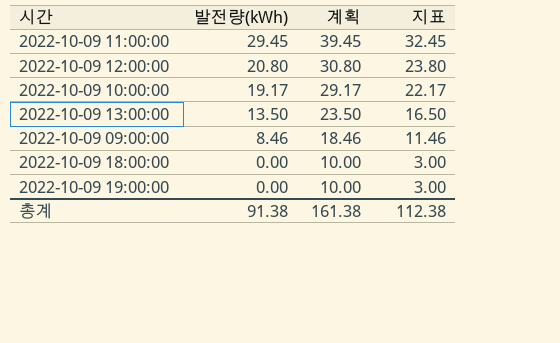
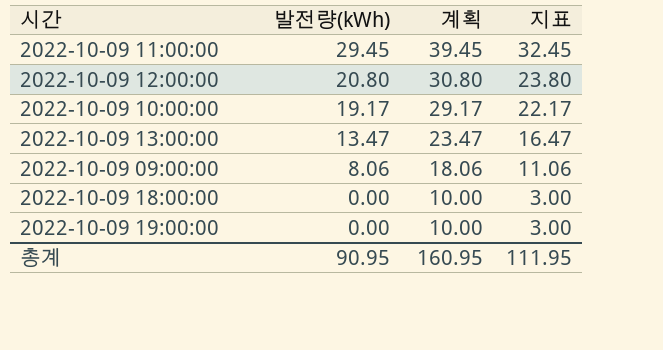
2022-10-09 13:00:00 | 발전량(kWh): 13.50 -> 13.47
2022-10-09 13:00:00 | 계획: 23.50 -> 23.47
2022-10-09 13:00:00 | 지표: 16.50 -> 16.47
2022-10-09 09:00:00 | 발전량(kWh): 8.46 -> 8.06
2022-10-09 09:00:00 | 계획: 18.46 -> 18.06
2022-10-09 09:00:00 | 지표: 11.46 -> 11.06
총계 | 발전량(kWh): 91.38 -> 90.95
총계 | 계획: 161.38 -> 160.95
총계 | 지표: 112.38 -> 111.95

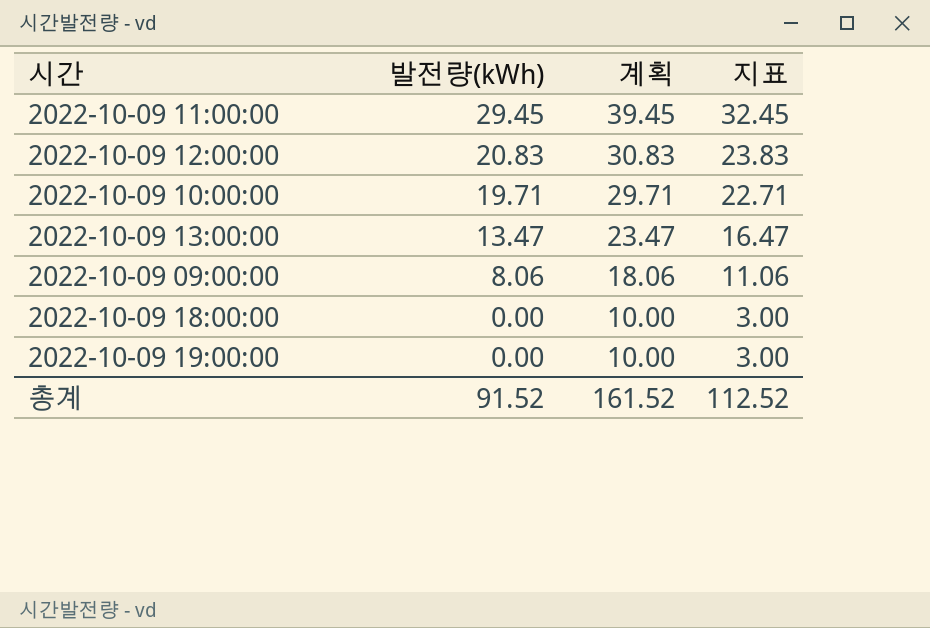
2022-10-09 12:00:00 | 발전량(kWh): 20.80 -> 20.83
2022-10-09 12:00:00 | 계획: 30.80 -> 30.83
2022-10-09 12:00:00 | 지표: 23.80 -> 23.83
2022-10-09 10:00:00 | 발전량(kWh): 19.17 -> 19.71
2022-10-09 10:00:00 | 계획: 29.17 -> 29.71
2022-10-09 10:00:00 | 지표: 22.17 -> 22.71
총계 | 발전량(kWh): 90.95 -> 91.52
총계 | 계획: 160.95 -> 161.52
총계 | 지표: 111.95 -> 112.52

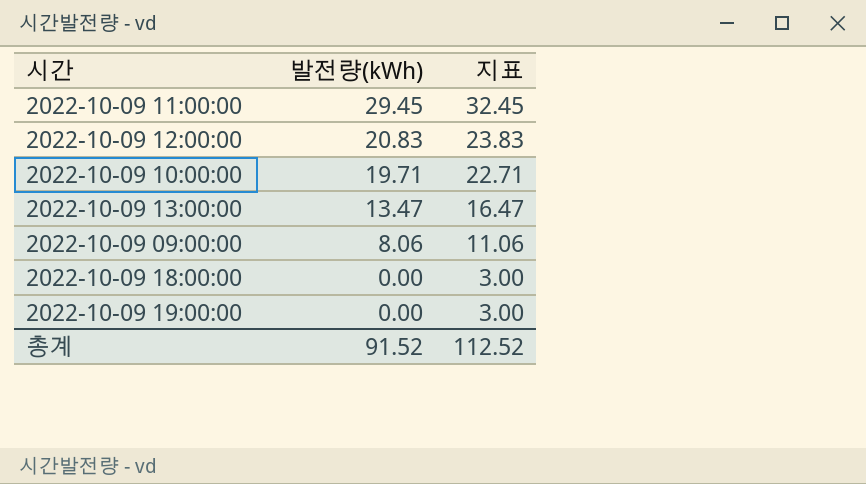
column 계획 | formula: [발전량(kWh)] + 10 -> none

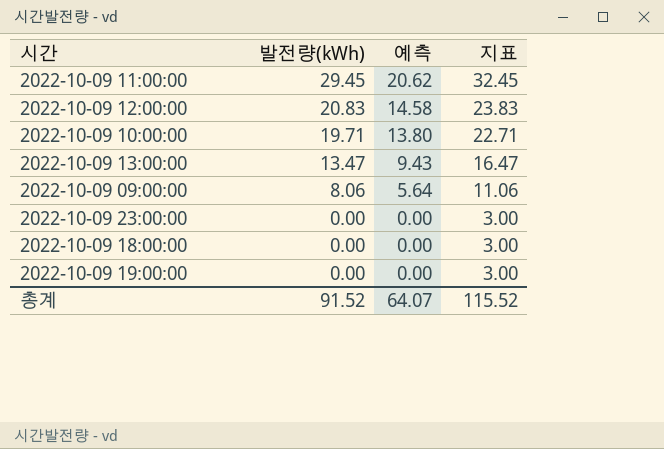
column 예측 | formula: none -> [발전량(kWh)] * 0.7
row 2022-10-09 23:00:00: none -> 0.00 | 0.00 | 3.00
총계 | 지표: 112.52 -> 115.52

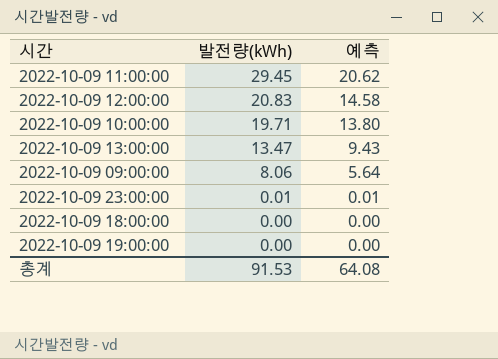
column 지표 | formula: [발전량(kWh)] + 3 -> none
2022-10-09 23:00:00 | 발전량(kWh): 0.00 -> 0.01
2022-10-09 23:00:00 | 예측: 0.00 -> 0.01
총계 | 발전량(kWh): 91.52 -> 91.53
총계 | 예측: 64.07 -> 64.08

